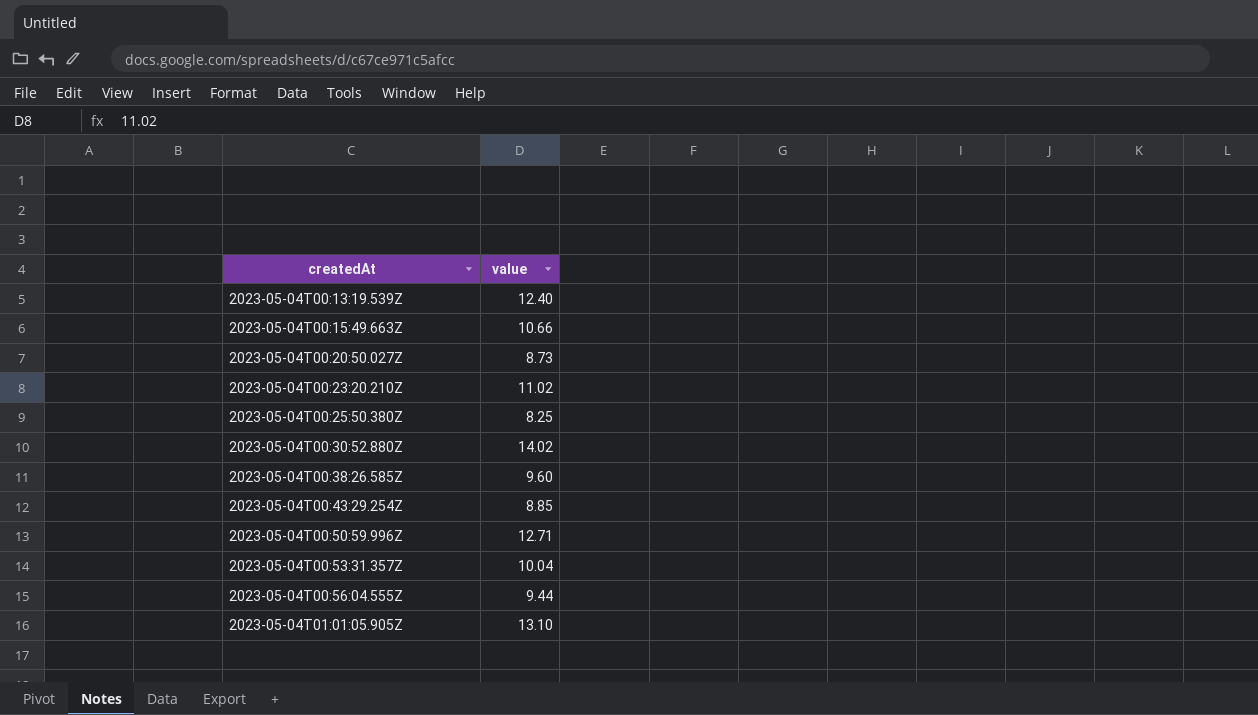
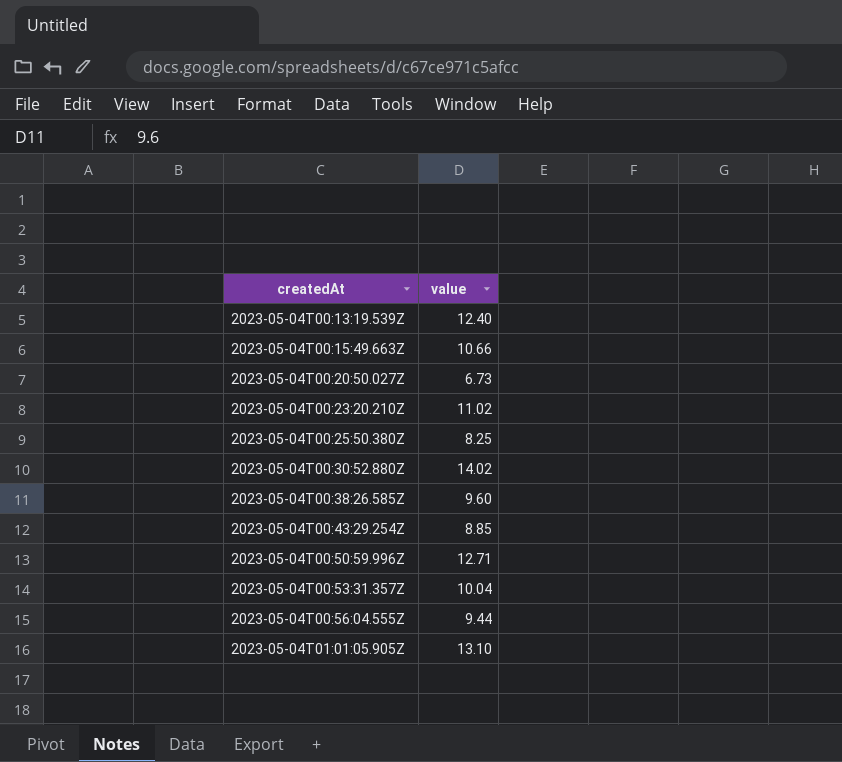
2023-05-04T00:20:50.027Z | value: 8.73 -> 6.73

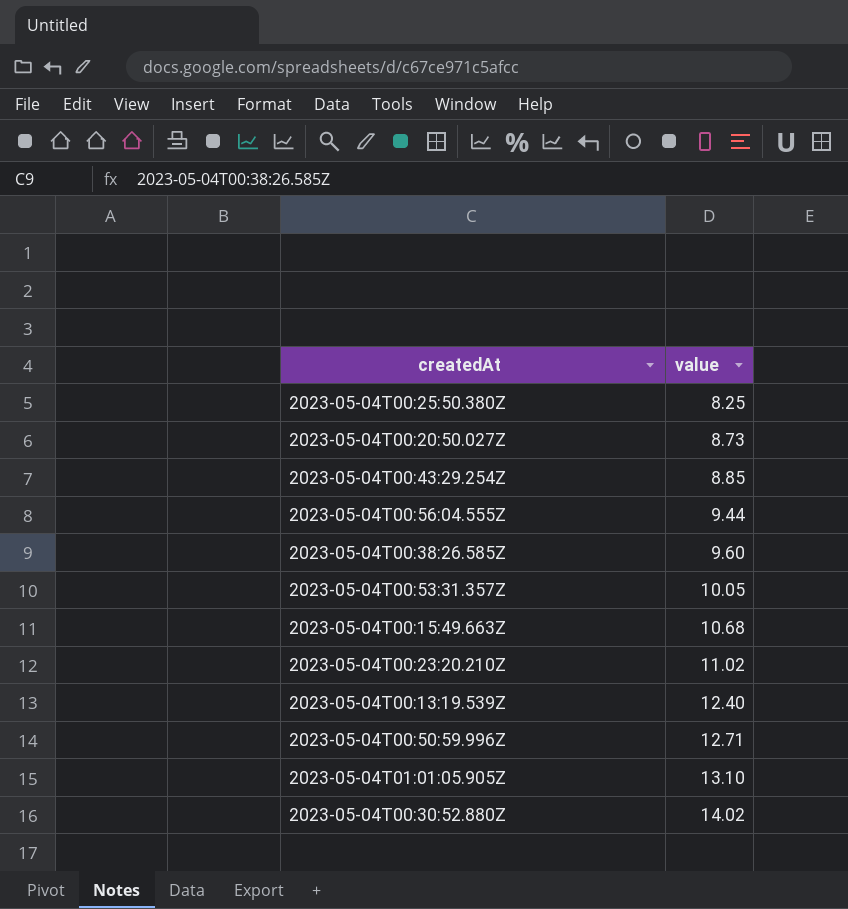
row order: createdAt ascending -> value ascending
2023-05-04T00:20:50.027Z | value: 6.73 -> 8.73
2023-05-04T00:53:31.357Z | value: 10.04 -> 10.05
2023-05-04T00:15:49.663Z | value: 10.66 -> 10.68

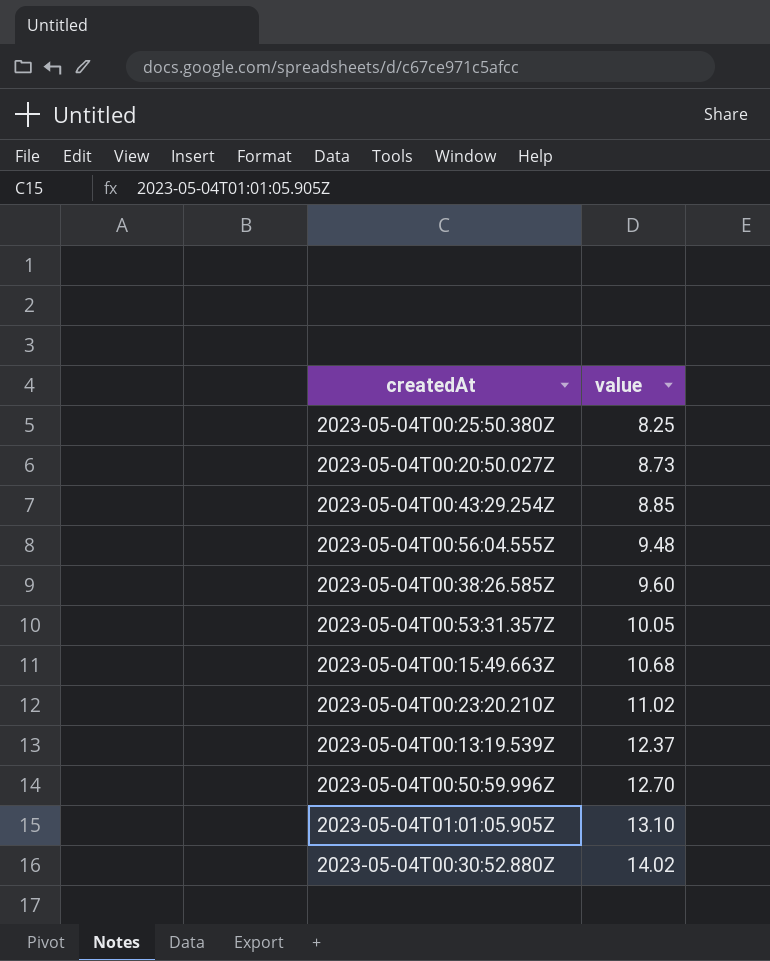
2023-05-04T00:56:04.555Z | value: 9.44 -> 9.48
2023-05-04T00:13:19.539Z | value: 12.40 -> 12.37
2023-05-04T00:50:59.996Z | value: 12.71 -> 12.70

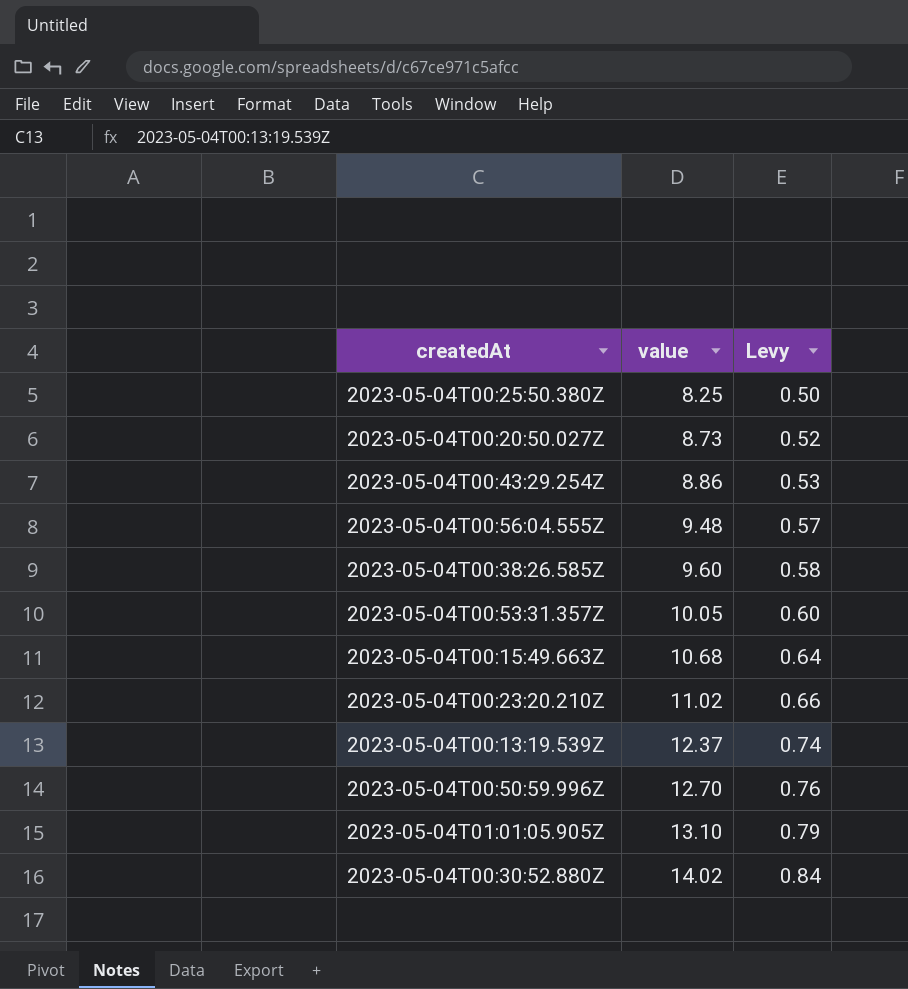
column Levy | formula: none -> [value] * 0.06
2023-05-04T00:43:29.254Z | value: 8.85 -> 8.86

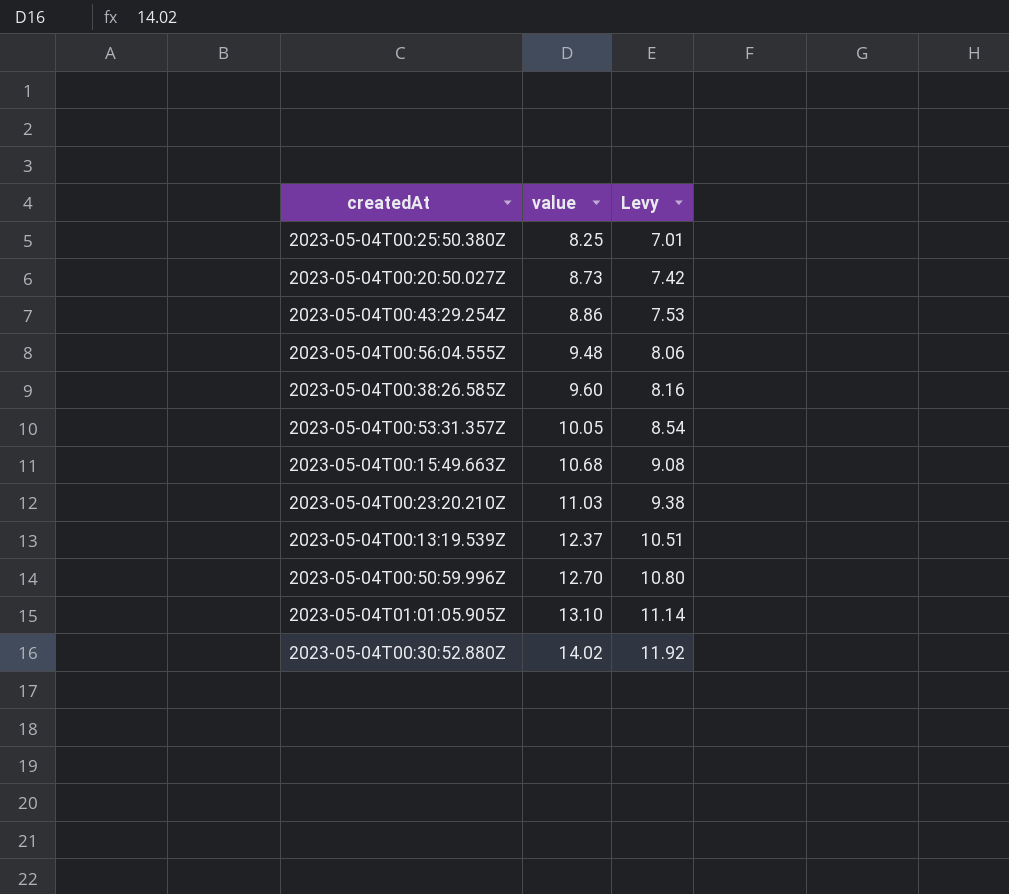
column Levy | formula: [value] * 0.06 -> [value] * 0.85
2023-05-04T00:23:20.210Z | value: 11.02 -> 11.03

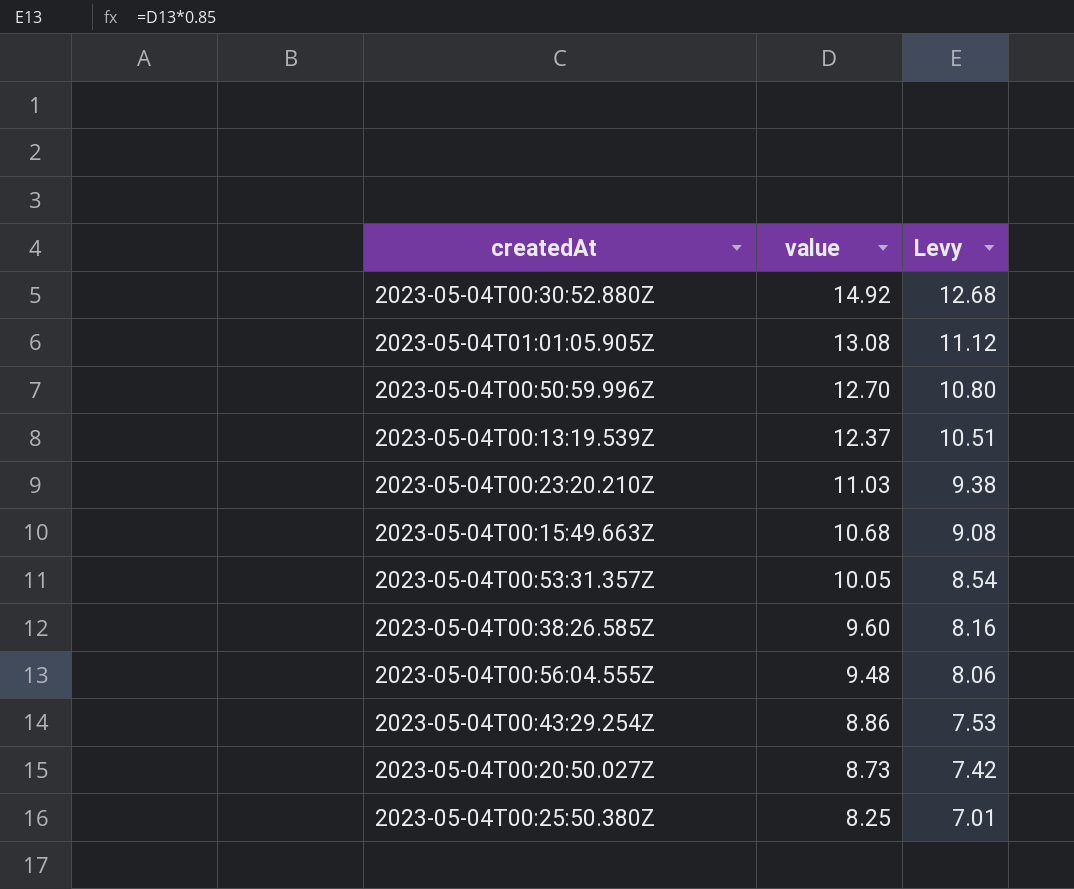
row order: value ascending -> value descending
2023-05-04T00:30:52.880Z | value: 14.02 -> 14.92
2023-05-04T00:30:52.880Z | Levy: 11.92 -> 12.68
2023-05-04T01:01:05.905Z | value: 13.10 -> 13.08
2023-05-04T01:01:05.905Z | Levy: 11.14 -> 11.12

